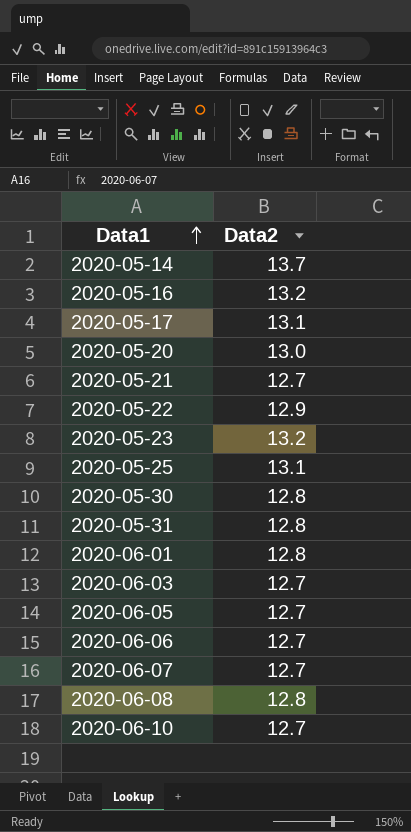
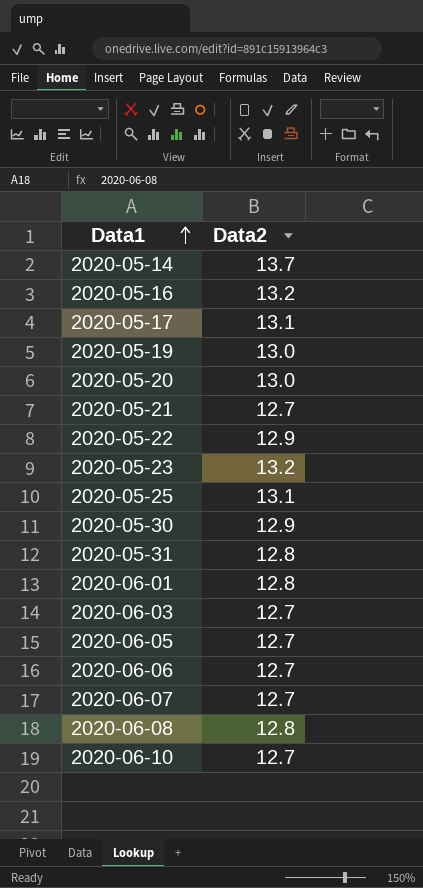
row 2020-05-19: none -> 13.0
2020-05-30 | Data2: 12.8 -> 12.9

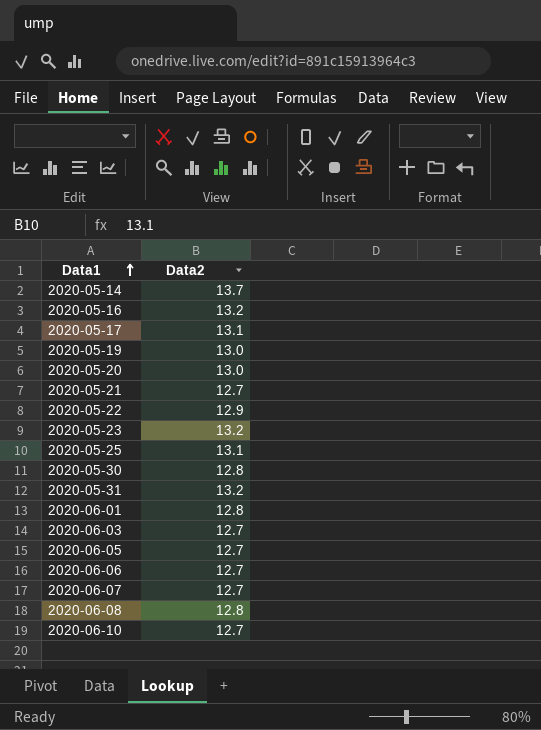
2020-05-30 | Data2: 12.9 -> 12.8
2020-05-31 | Data2: 12.8 -> 13.2

